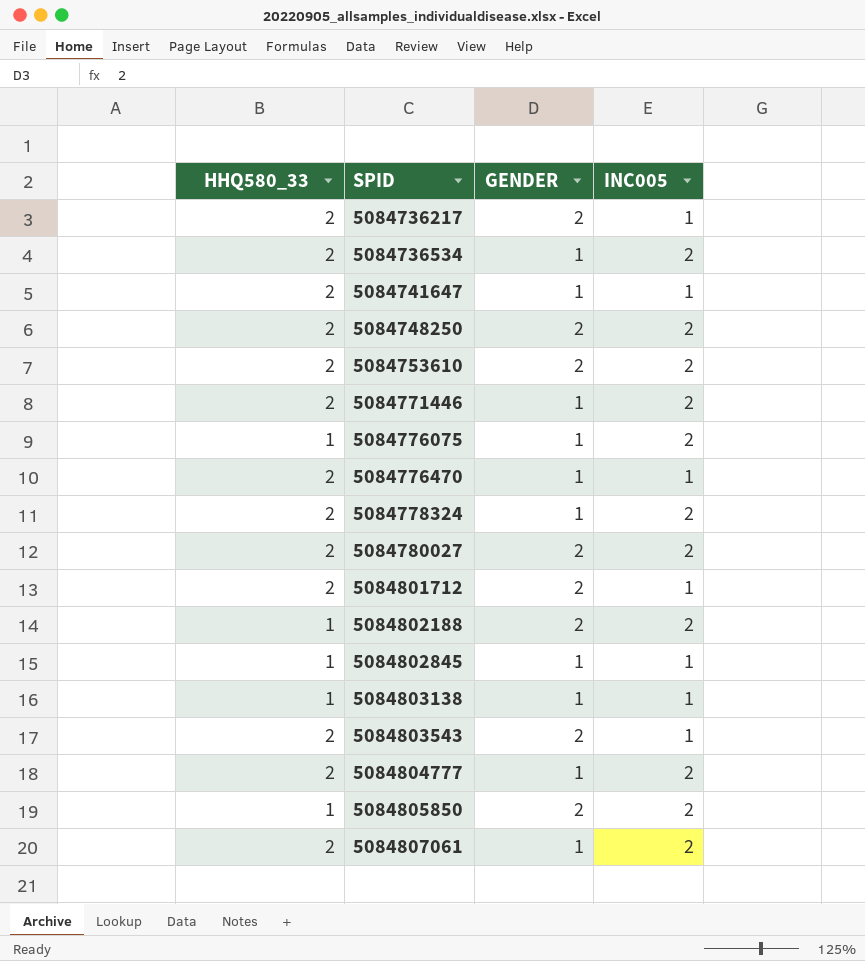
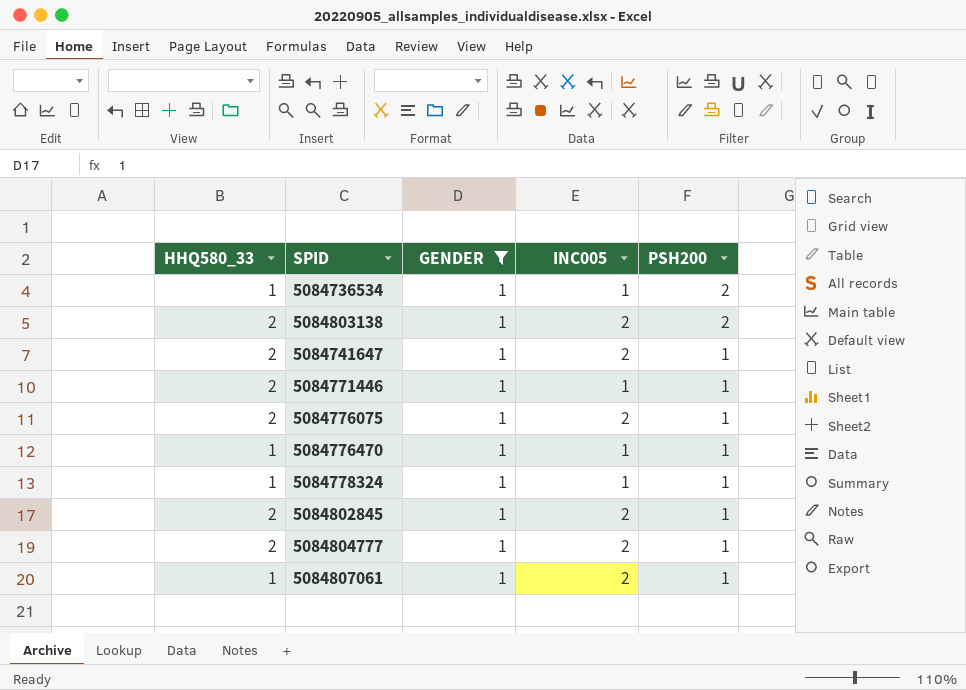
filter: none -> GENDER = 1
row order: SPID ascending -> PSH200 descending
column PSH200 | position: none -> 5
5084736534 | HHQ580_33: 2 -> 1
5084736534 | INC005: 2 -> 1
5084803138 | HHQ580_33: 1 -> 2
5084803138 | INC005: 1 -> 2
5084741647 | INC005: 1 -> 2
5084771446 | INC005: 2 -> 1
5084776075 | HHQ580_33: 1 -> 2
5084776470 | HHQ580_33: 2 -> 1
5084778324 | HHQ580_33: 2 -> 1
5084778324 | INC005: 2 -> 1
5084802845 | HHQ580_33: 1 -> 2
5084802845 | INC005: 1 -> 2
5084807061 | HHQ580_33: 2 -> 1

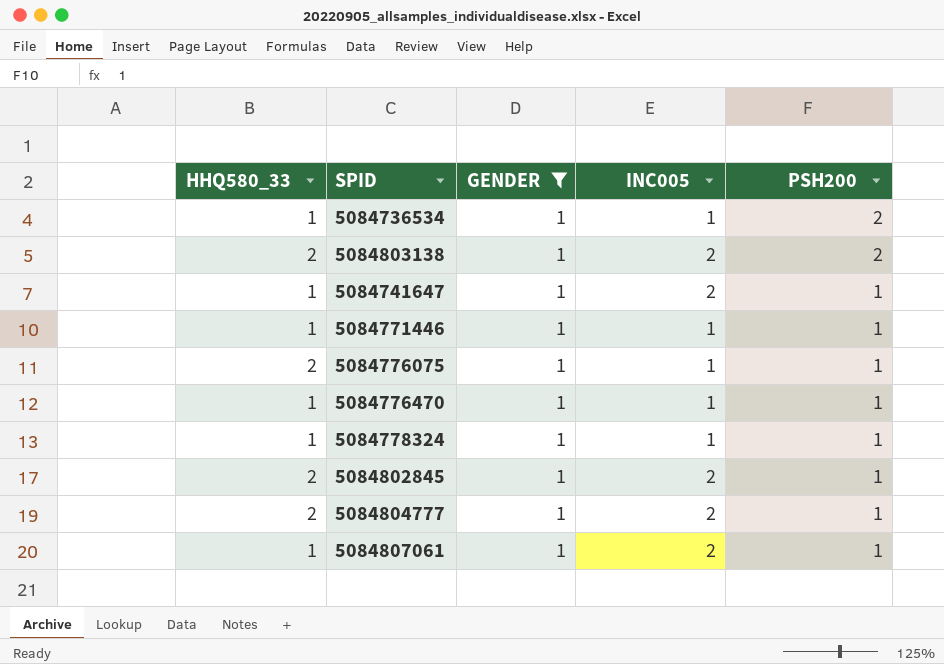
5084741647 | HHQ580_33: 2 -> 1
5084771446 | HHQ580_33: 2 -> 1
5084776075 | INC005: 2 -> 1

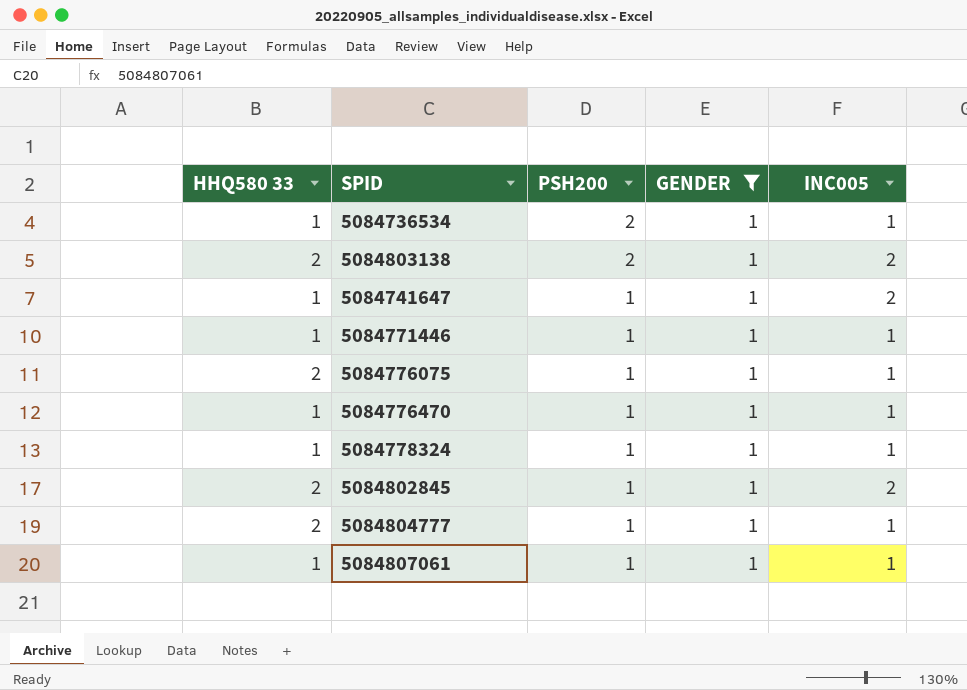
column name: HHQ580_33 -> HHQ580 33
column PSH200 | position: 5 -> 3
5084804777 | INC005: 2 -> 1
5084807061 | INC005: 2 -> 1

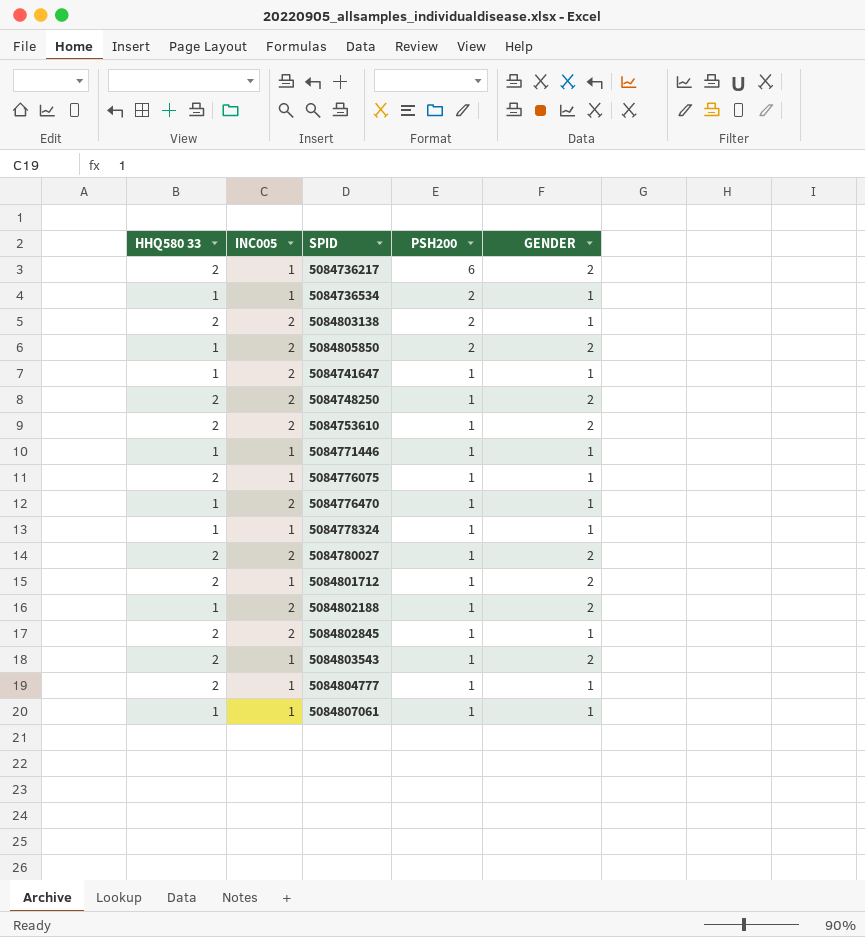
filter: GENDER = 1 -> none
column INC005 | position: 5 -> 2
5084776470 | INC005: 1 -> 2

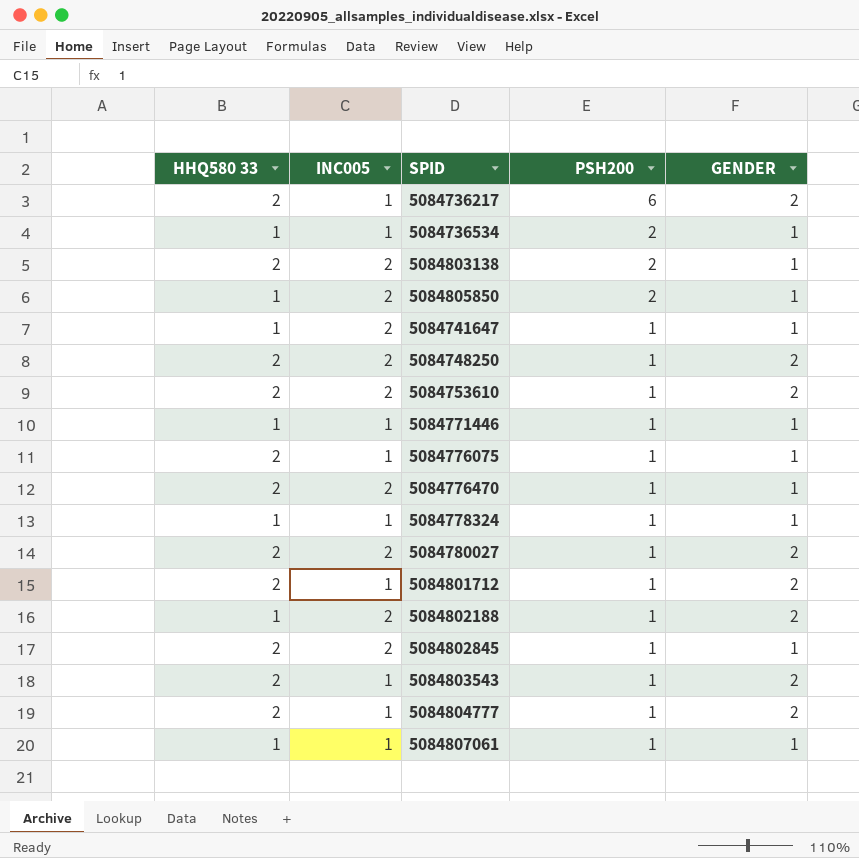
5084805850 | GENDER: 2 -> 1
5084776470 | HHQ580 33: 1 -> 2
5084804777 | GENDER: 1 -> 2

